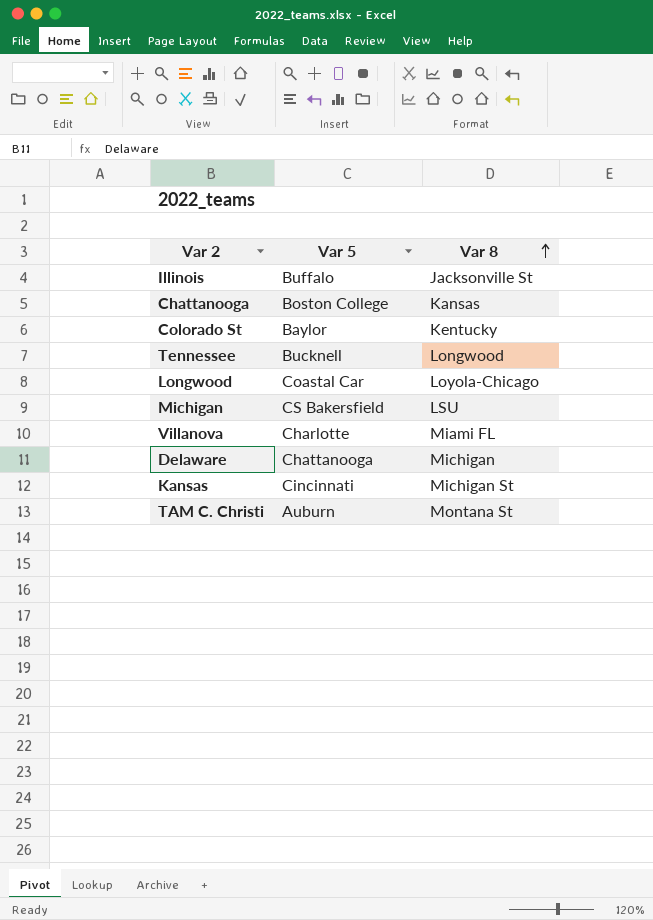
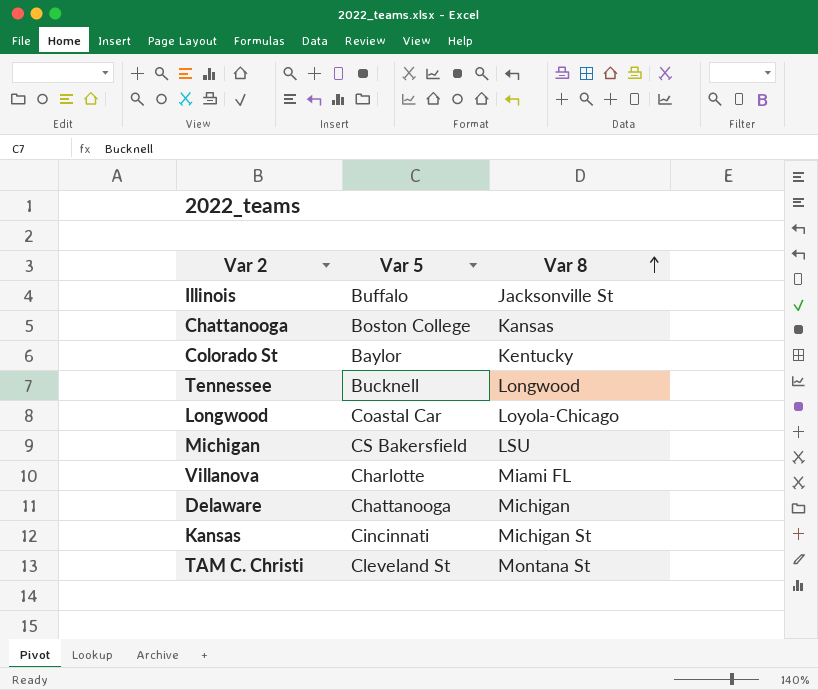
TAM C. Christi | Var 5: Auburn -> Cleveland St

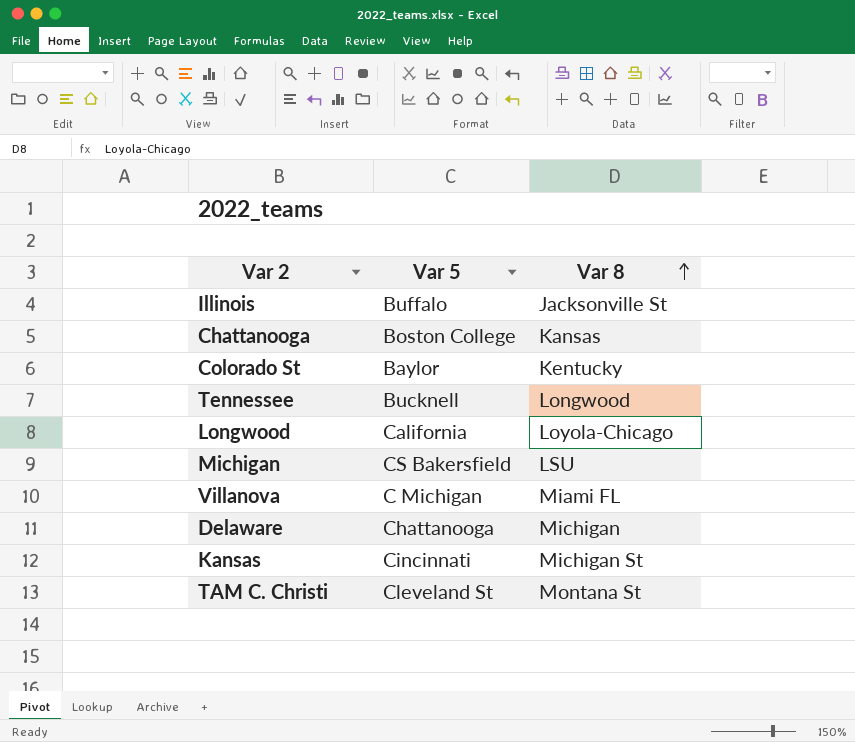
Longwood | Var 5: Coastal Car -> California
Villanova | Var 5: Charlotte -> C Michigan

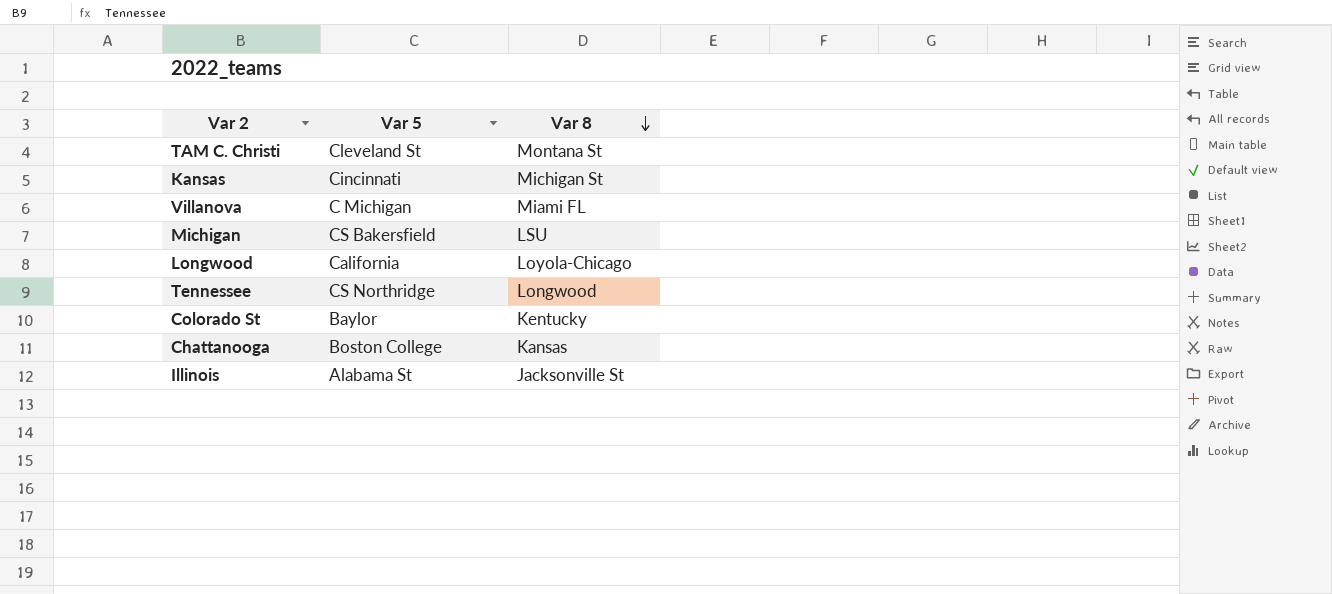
row order: Var 8 ascending -> Var 8 descending
row Delaware: Chattanooga | Michigan -> none
Tennessee | Var 5: Bucknell -> CS Northridge
Illinois | Var 5: Buffalo -> Alabama St

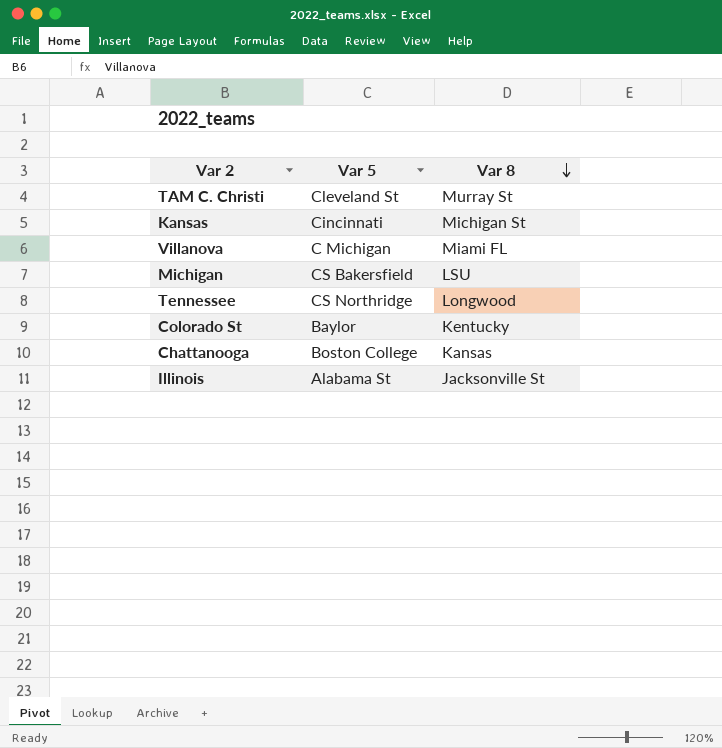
row Longwood: California | Loyola-Chicago -> none
TAM C. Christi | Var 8: Montana St -> Murray St

